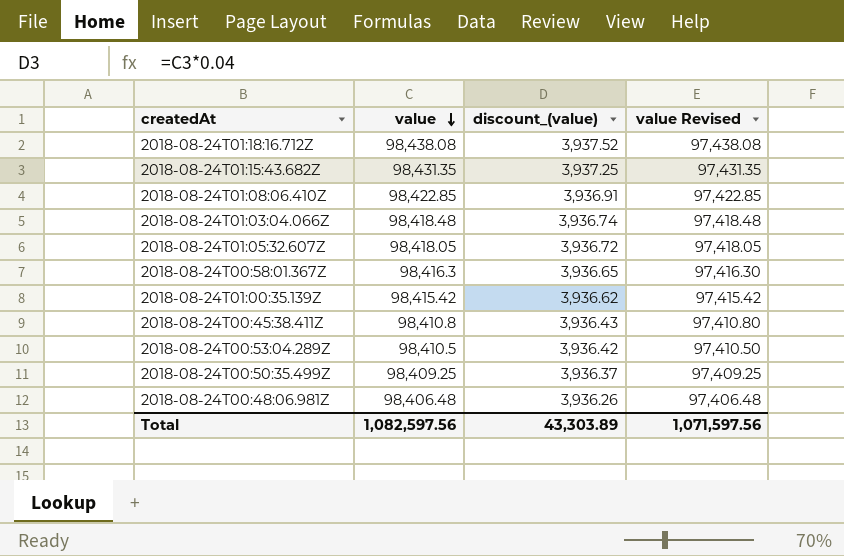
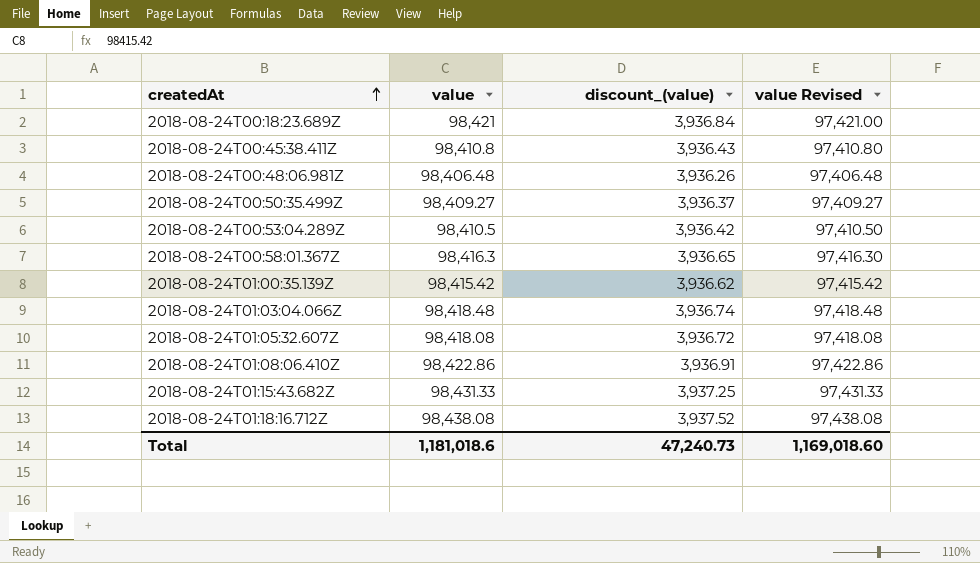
row order: value descending -> createdAt ascending
row 2018-08-24T00:18:23.689Z: none -> 98,421 | 3,936.84 | 97,421.00
2018-08-24T00:50:35.499Z | value: 98,409.25 -> 98,409.27
2018-08-24T00:50:35.499Z | value Revised: 97,409.25 -> 97,409.27
2018-08-24T01:05:32.607Z | value: 98,418.05 -> 98,418.08
2018-08-24T01:05:32.607Z | value Revised: 97,418.05 -> 97,418.08
2018-08-24T01:08:06.410Z | value: 98,422.85 -> 98,422.86
2018-08-24T01:08:06.410Z | value Revised: 97,422.85 -> 97,422.86
2018-08-24T01:15:43.682Z | value: 98,431.35 -> 98,431.33
2018-08-24T01:15:43.682Z | value Revised: 97,431.35 -> 97,431.33
Total | value: 1,082,597.56 -> 1,181,018.6
Total | discount_(value): 43,303.89 -> 47,240.73
Total | value Revised: 1,071,597.56 -> 1,169,018.60

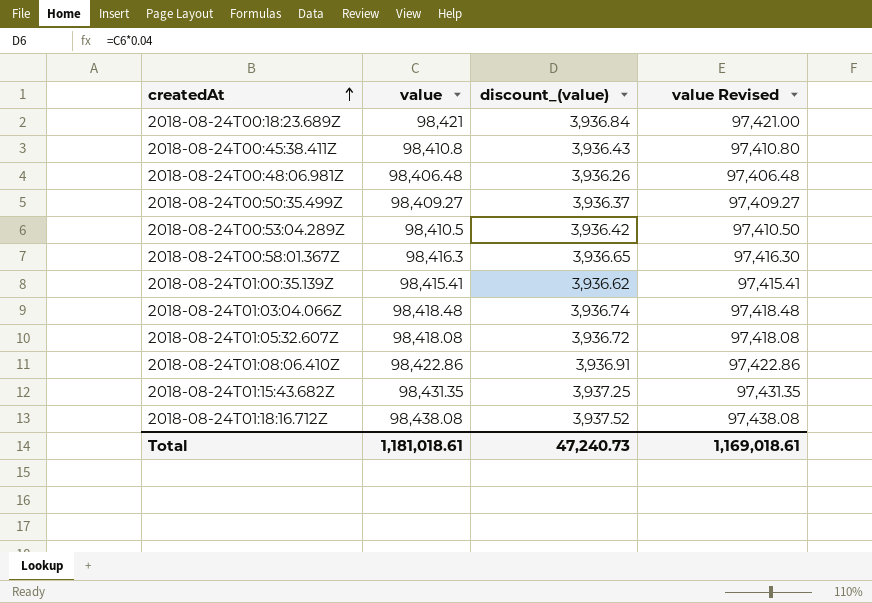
2018-08-24T01:00:35.139Z | value: 98,415.42 -> 98,415.41
2018-08-24T01:00:35.139Z | value Revised: 97,415.42 -> 97,415.41
2018-08-24T01:15:43.682Z | value: 98,431.33 -> 98,431.35
2018-08-24T01:15:43.682Z | value Revised: 97,431.33 -> 97,431.35
Total | value: 1,181,018.6 -> 1,181,018.61
Total | value Revised: 1,169,018.60 -> 1,169,018.61

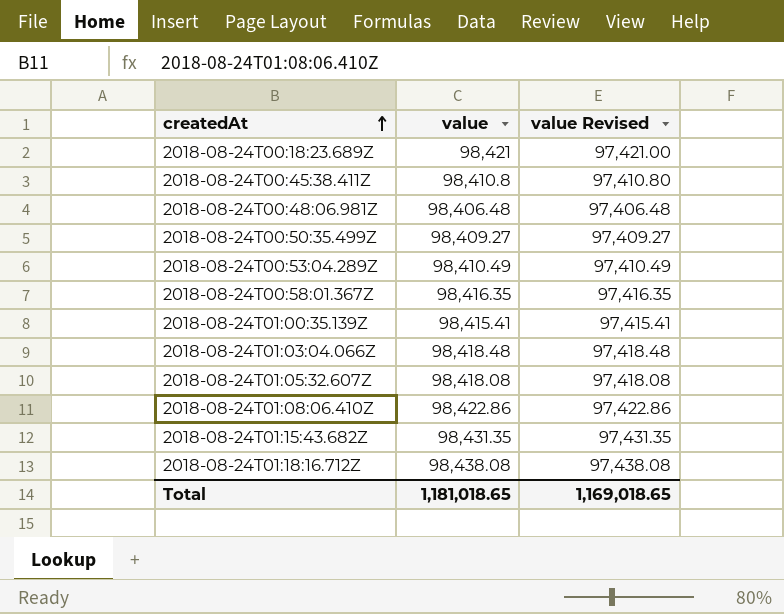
column discount_(value) | formula: [value] * 0.04 -> none
2018-08-24T00:53:04.289Z | value: 98,410.5 -> 98,410.49
2018-08-24T00:53:04.289Z | value Revised: 97,410.50 -> 97,410.49
2018-08-24T00:58:01.367Z | value: 98,416.3 -> 98,416.35
2018-08-24T00:58:01.367Z | value Revised: 97,416.30 -> 97,416.35
Total | value: 1,181,018.61 -> 1,181,018.65
Total | value Revised: 1,169,018.61 -> 1,169,018.65

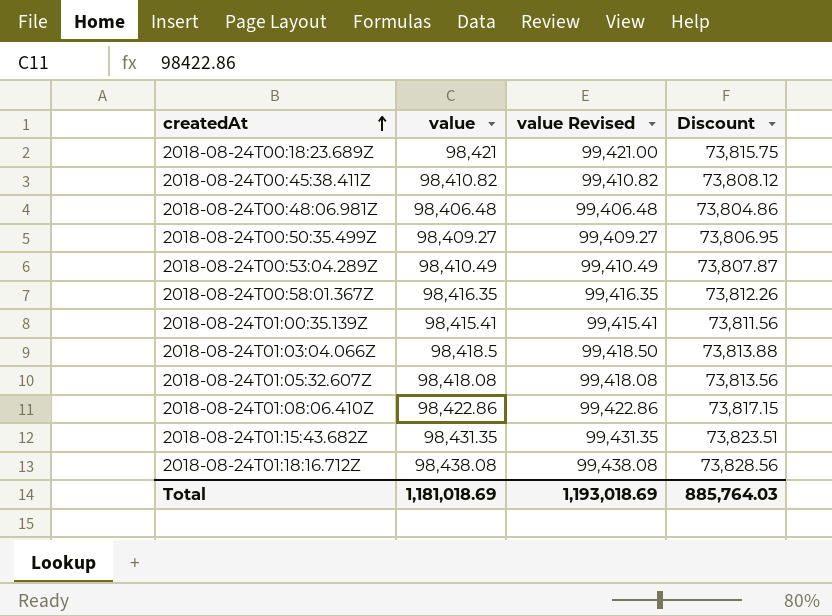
column value Revised | formula: [value] - 1000 -> [value] + 1000
column Discount | formula: none -> [value] * 0.75
2018-08-24T00:45:38.411Z | value: 98,410.8 -> 98,410.82
2018-08-24T01:03:04.066Z | value: 98,418.48 -> 98,418.5
Total | value: 1,181,018.65 -> 1,181,018.69
Total | value Revised: 1,169,018.65 -> 1,193,018.69

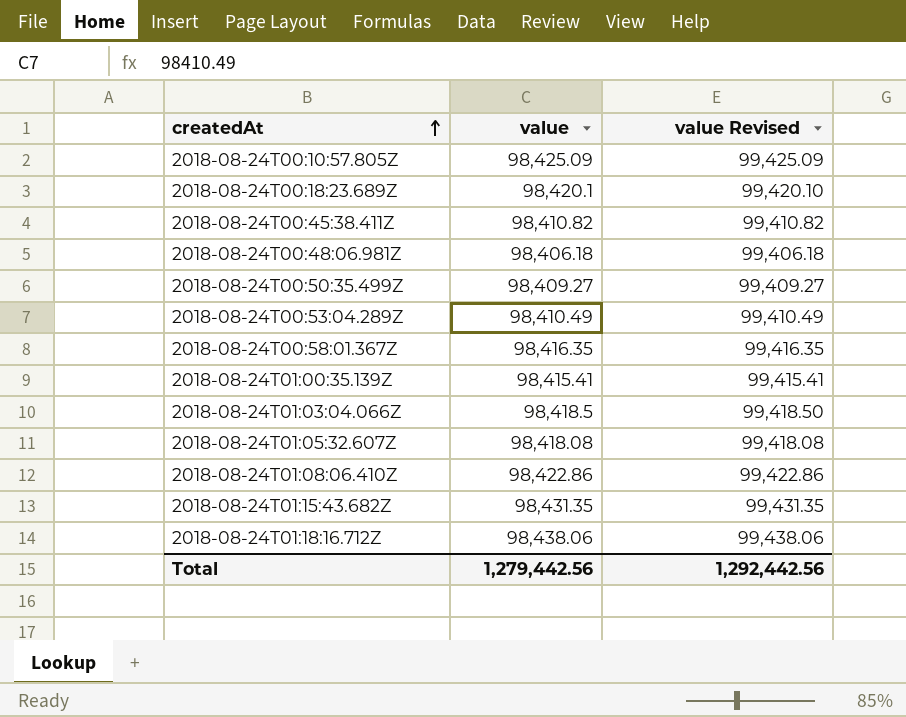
column Discount | formula: [value] * 0.75 -> none
row 2018-08-24T00:10:57.805Z: none -> 98,425.09 | 99,425.09
2018-08-24T00:18:23.689Z | value: 98,421 -> 98,420.1
2018-08-24T00:18:23.689Z | value Revised: 99,421.00 -> 99,420.10
2018-08-24T00:48:06.981Z | value: 98,406.48 -> 98,406.18
2018-08-24T00:48:06.981Z | value Revised: 99,406.48 -> 99,406.18
2018-08-24T01:18:16.712Z | value: 98,438.08 -> 98,438.06
2018-08-24T01:18:16.712Z | value Revised: 99,438.08 -> 99,438.06
Total | value: 1,181,018.69 -> 1,279,442.56
Total | value Revised: 1,193,018.69 -> 1,292,442.56

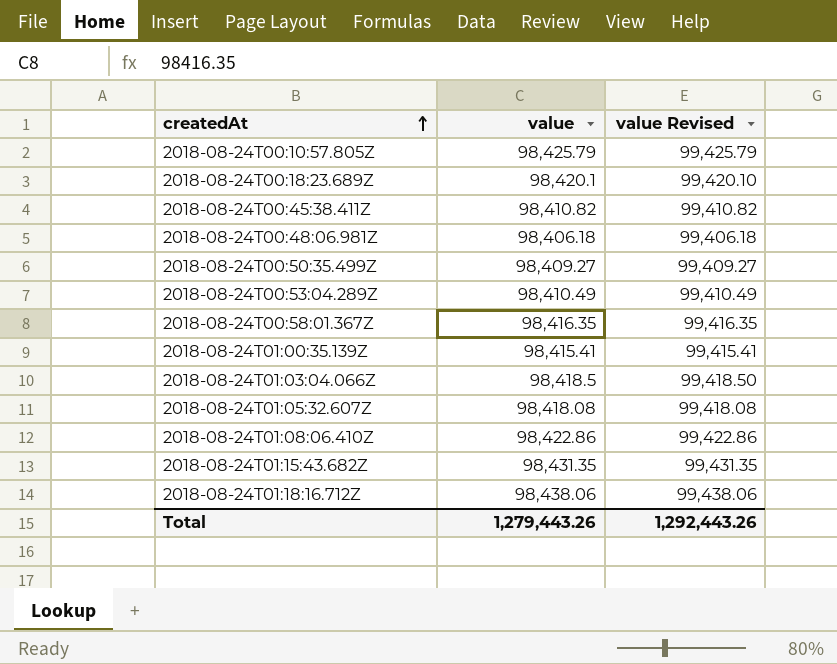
2018-08-24T00:10:57.805Z | value: 98,425.09 -> 98,425.79
2018-08-24T00:10:57.805Z | value Revised: 99,425.09 -> 99,425.79
Total | value: 1,279,442.56 -> 1,279,443.26
Total | value Revised: 1,292,442.56 -> 1,292,443.26

